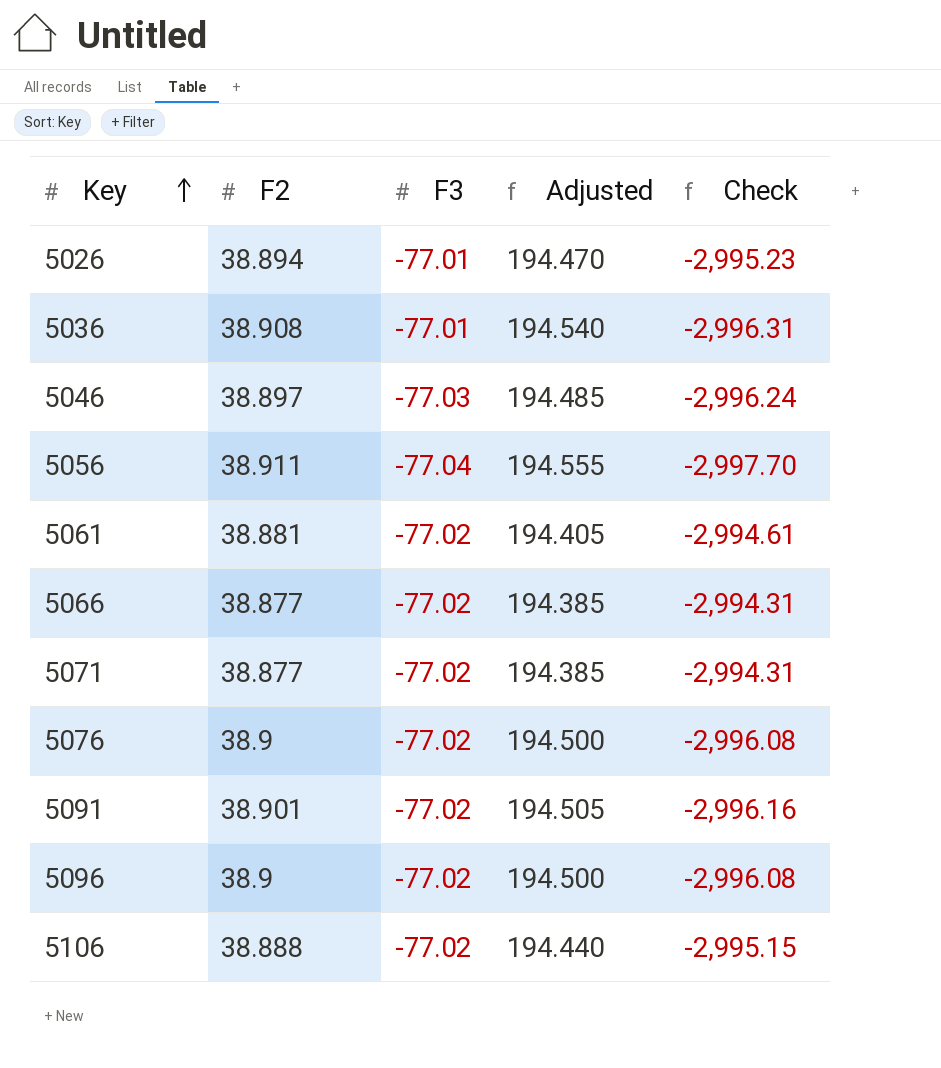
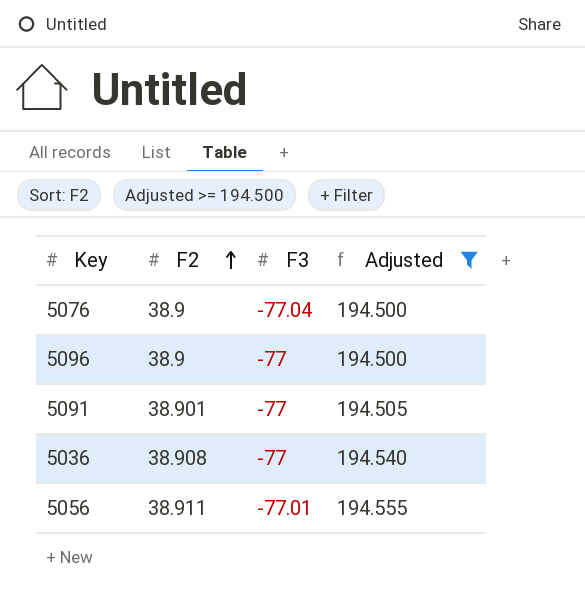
filter: none -> Adjusted >= 194.500
row order: Key ascending -> F2 ascending
column Check | formula: [F2] * [F3] -> none
5076 | F3: -77.02 -> -77.04
5096 | F3: -77.02 -> -77
5091 | F3: -77.02 -> -77
5036 | F3: -77.01 -> -77
5056 | F3: -77.04 -> -77.01

